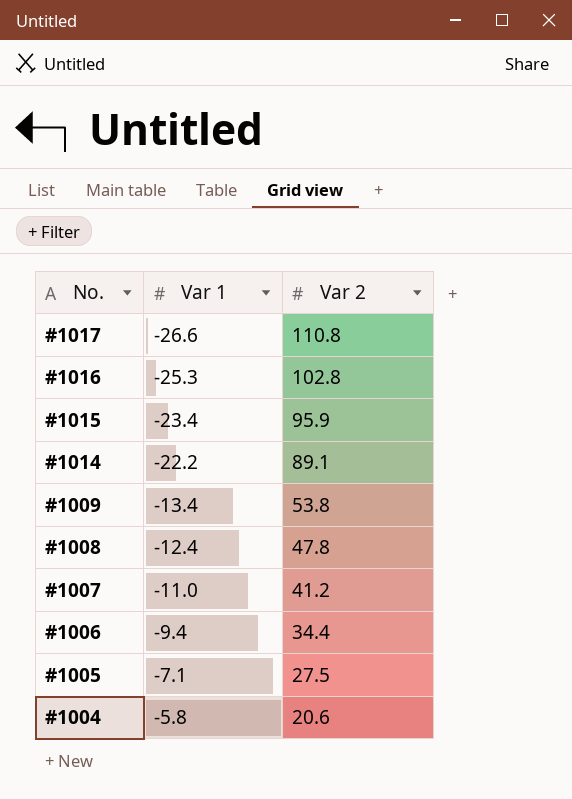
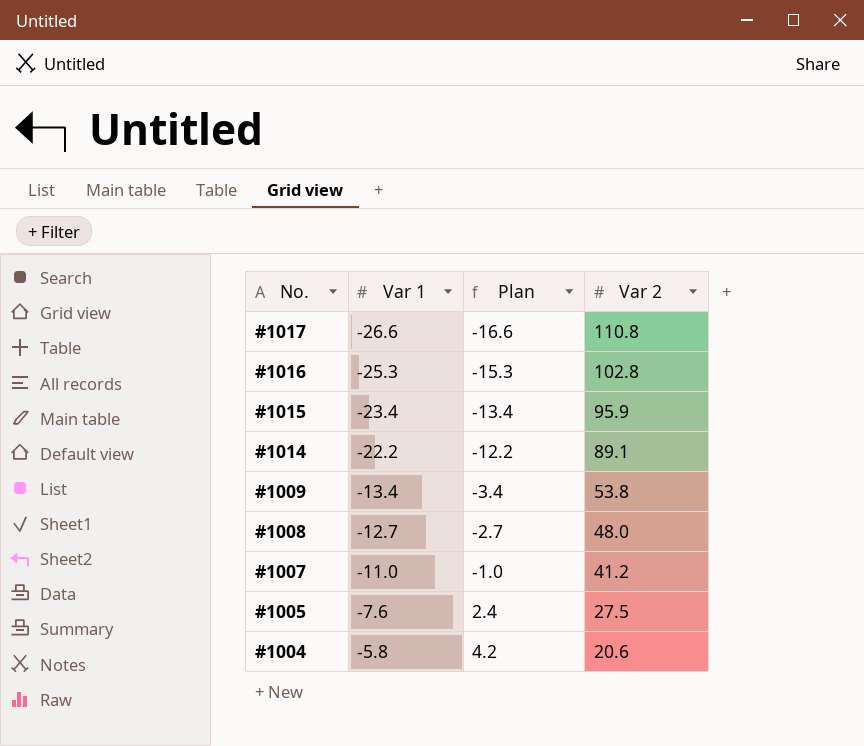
column Plan | formula: none -> [Var 1] + 10
row #1006: -9.4 | 34.4 -> none
#1008 | Var 1: -12.4 -> -12.7
#1008 | Var 2: 47.8 -> 48.0
#1005 | Var 1: -7.1 -> -7.6

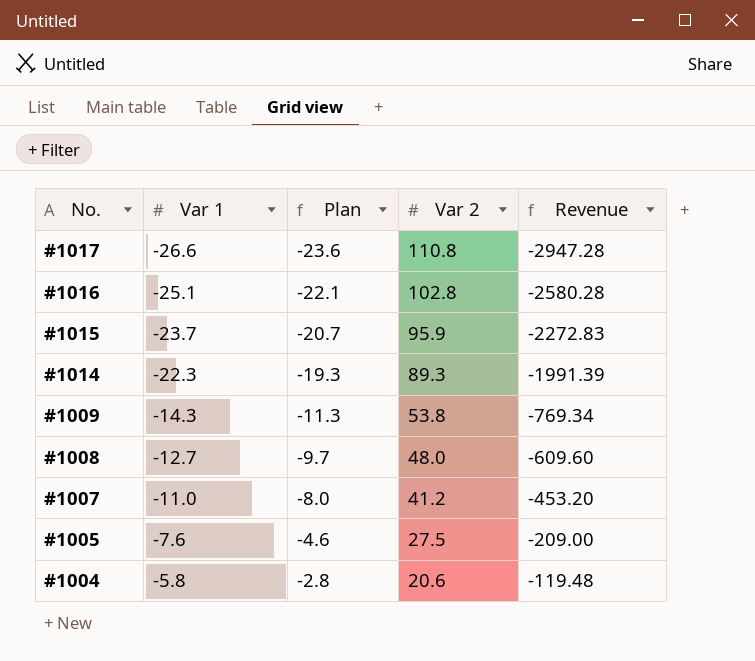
column Plan | formula: [Var 1] + 10 -> [Var 1] + 3
column Revenue | formula: none -> [Var 1] * [Var 2]
#1016 | Var 1: -25.3 -> -25.1
#1015 | Var 1: -23.4 -> -23.7
#1014 | Var 1: -22.2 -> -22.3
#1014 | Var 2: 89.1 -> 89.3
#1009 | Var 1: -13.4 -> -14.3

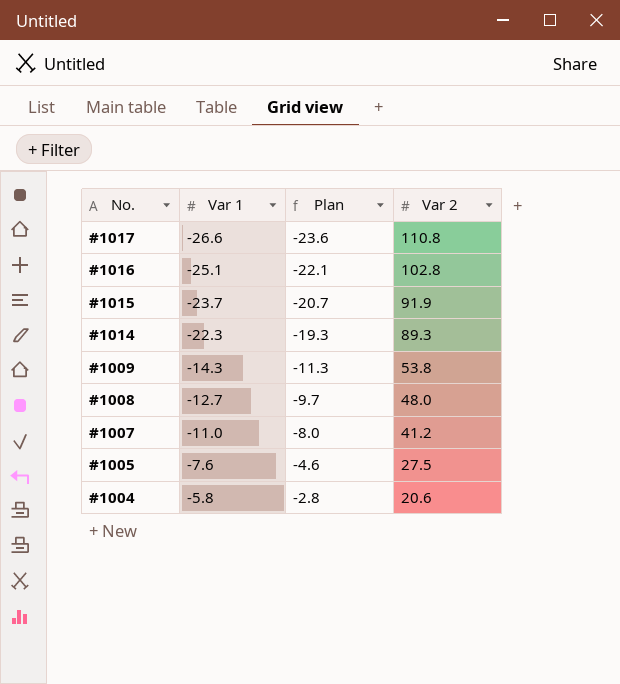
column Revenue | formula: [Var 1] * [Var 2] -> none
#1015 | Var 2: 95.9 -> 91.9

